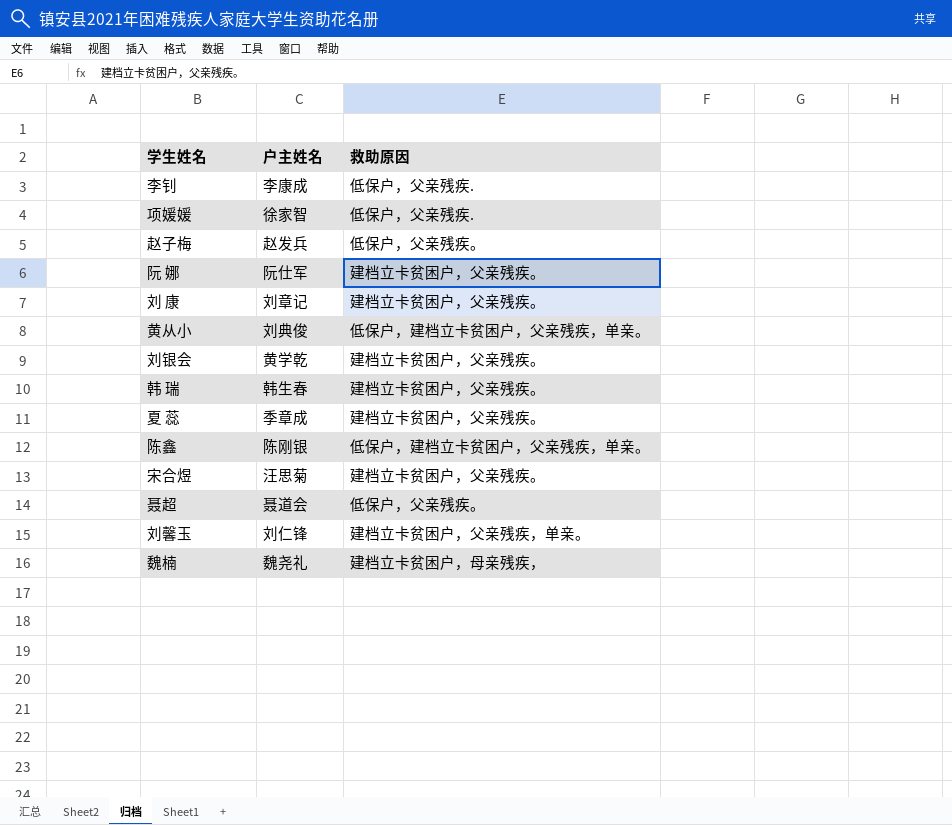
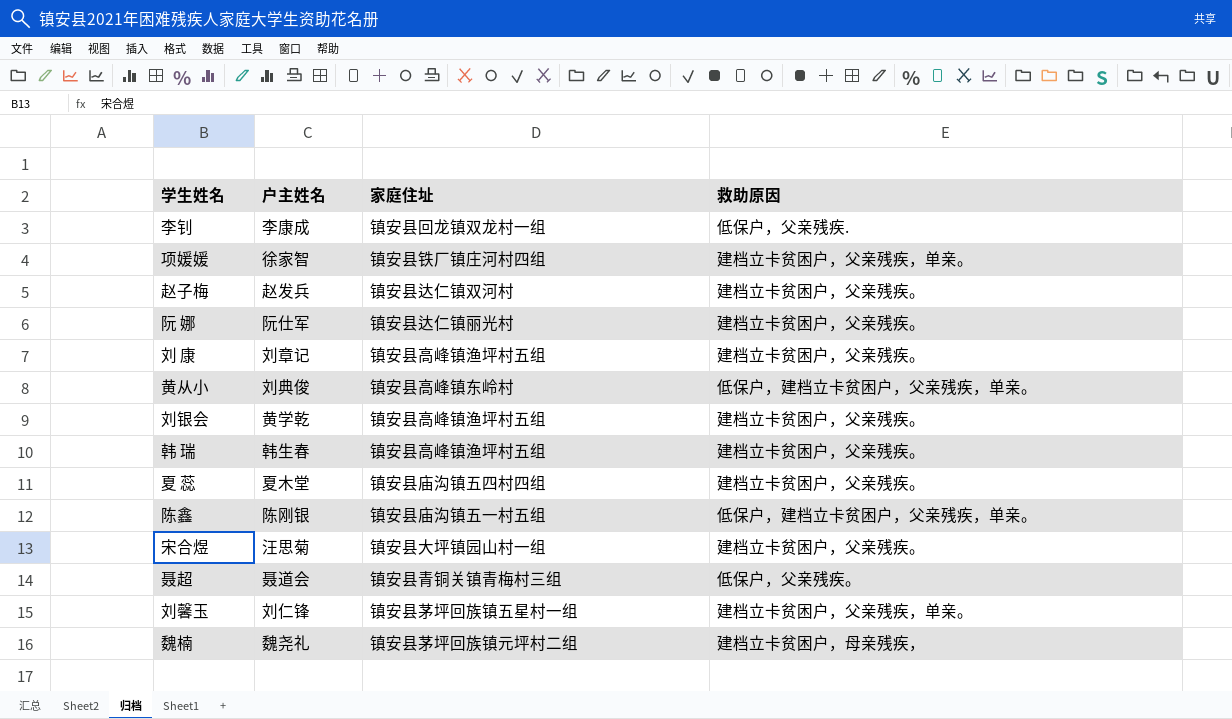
column 家庭住址 | position: none -> 3
项媛媛 | 救助原因: 低保户，父亲残疾. -> 建档立卡贫困户，父亲残疾，单亲。
赵子梅 | 救助原因: 低保户，父亲残疾。 -> 建档立卡贫困户，父亲残疾。
夏 蕊 | 户主姓名: 季章成 -> 夏木堂

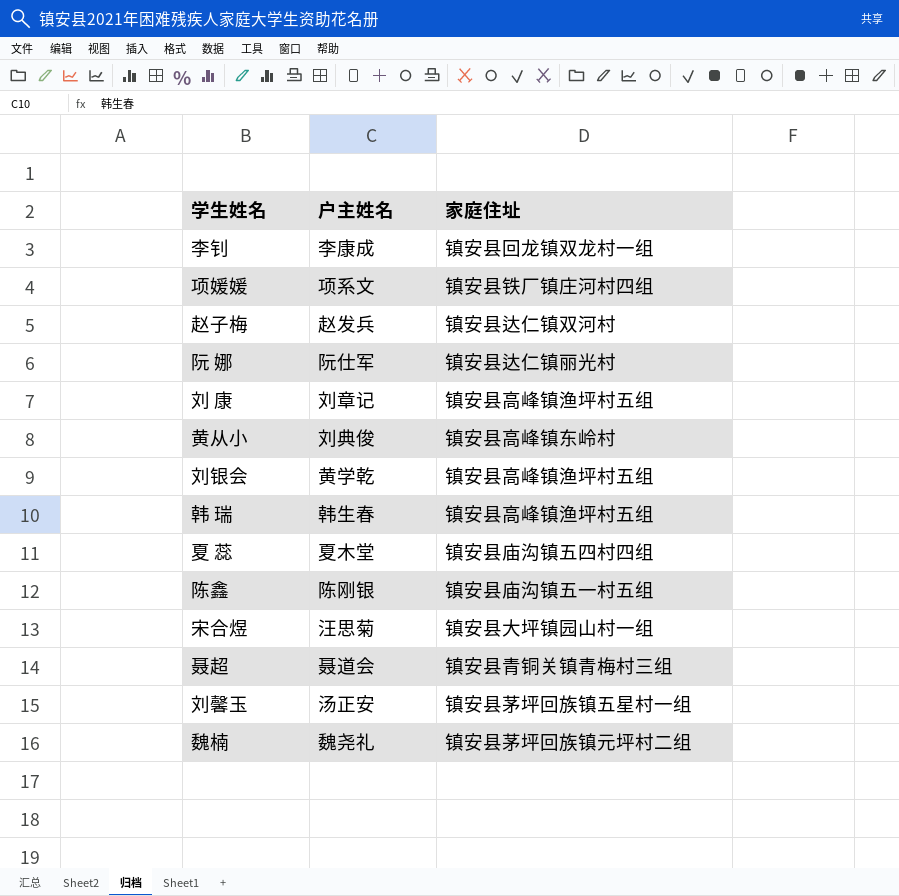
column 救助原因 | position: 4 -> none
项媛媛 | 户主姓名: 徐家智 -> 项系文
刘馨玉 | 户主姓名: 刘仁锋 -> 汤正安

